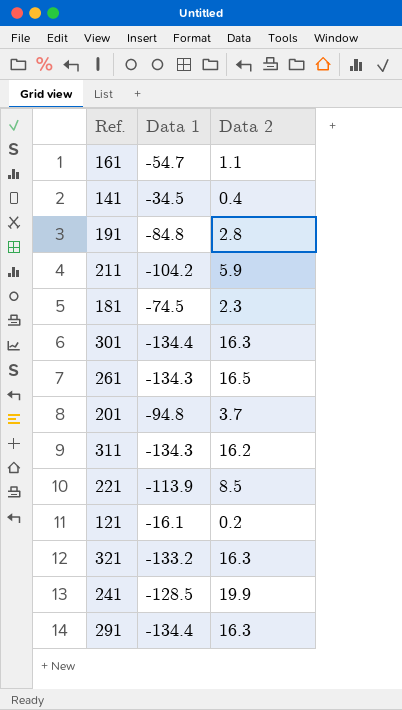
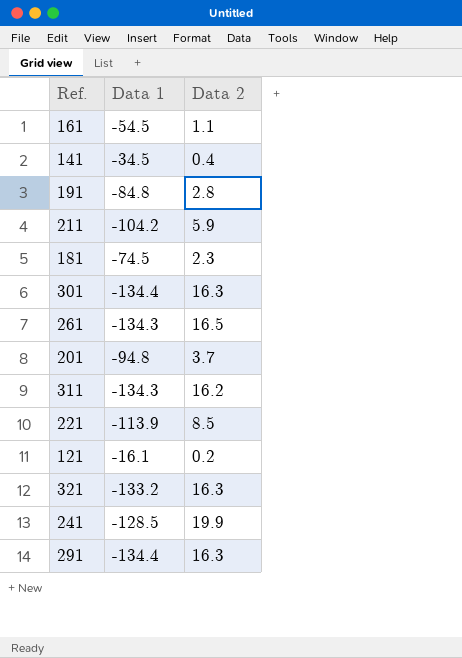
161 | Data 1: -54.7 -> -54.5

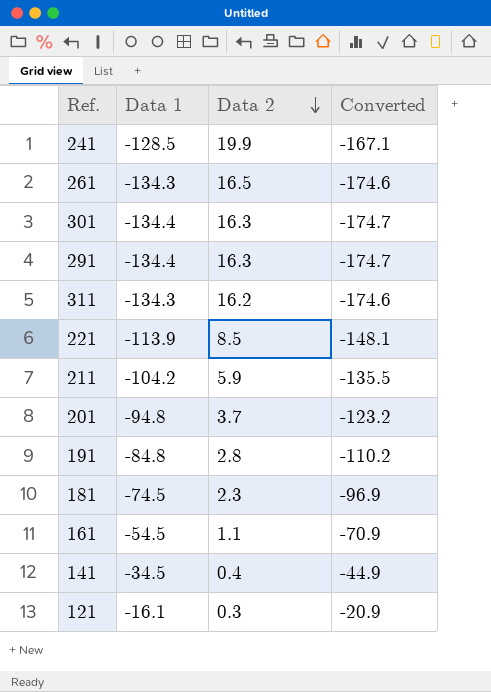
row order: none -> Data 2 descending
column Converted | formula: none -> [Data 1] * 1.3
row 321: -133.2 | 16.3 -> none
121 | Data 2: 0.2 -> 0.3

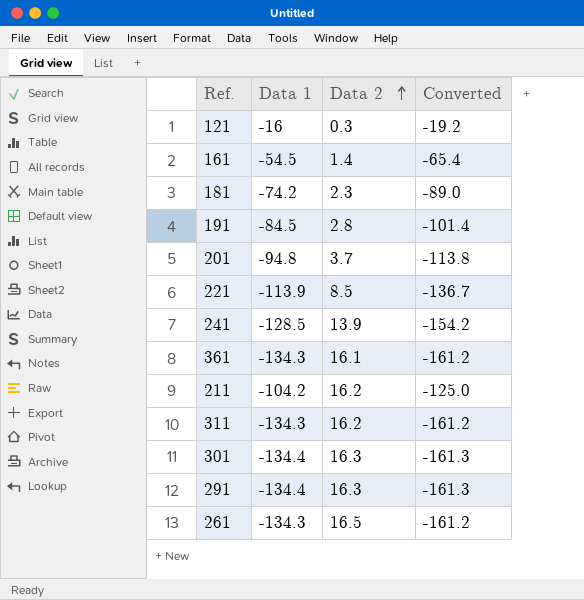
row order: Data 2 descending -> Data 2 ascending
column Converted | formula: [Data 1] * 1.3 -> [Data 1] * 1.2
row 141: -34.5 | 0.4 | -44.9 -> none
121 | Data 1: -16.1 -> -16
161 | Data 2: 1.1 -> 1.4
181 | Data 1: -74.5 -> -74.2
191 | Data 1: -84.8 -> -84.5
241 | Data 2: 19.9 -> 13.9
row 361: none -> -134.3 | 16.1 | -161.2
211 | Data 2: 5.9 -> 16.2

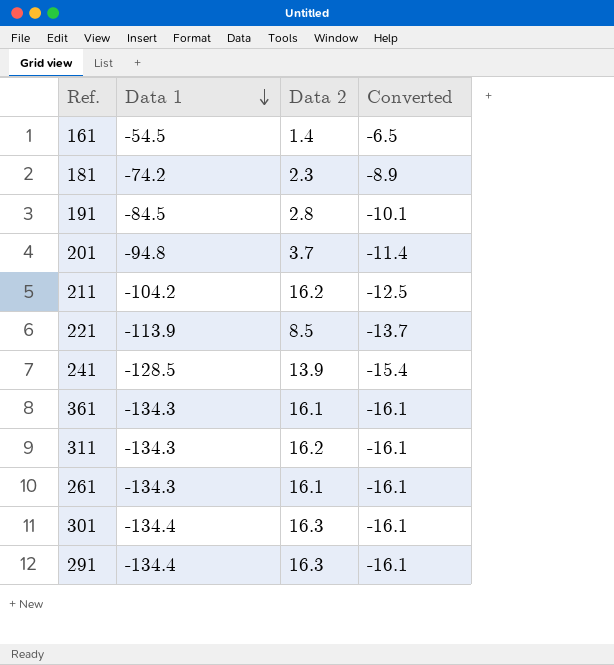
row order: Data 2 ascending -> Data 1 descending
column Converted | formula: [Data 1] * 1.2 -> [Data 1] * 0.12
row 121: -16 | 0.3 | -19.2 -> none
261 | Data 2: 16.5 -> 16.1

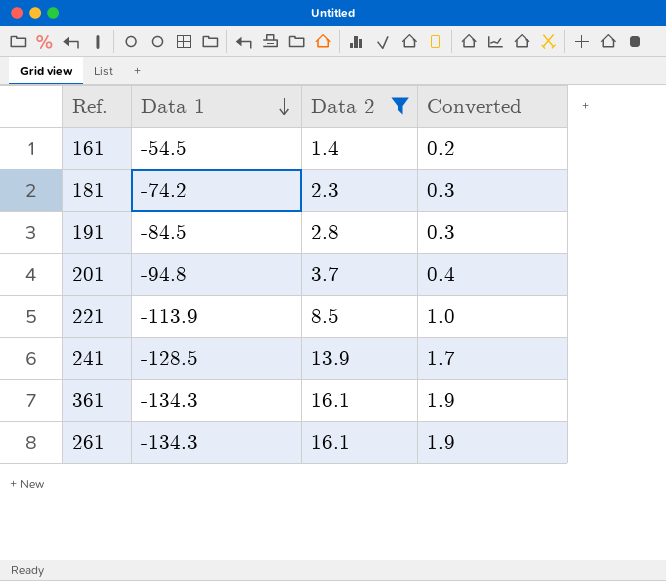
filter: none -> Data 2 <= 16.1
column Converted | formula: [Data 1] * 0.12 -> [Data 2] * 0.12

